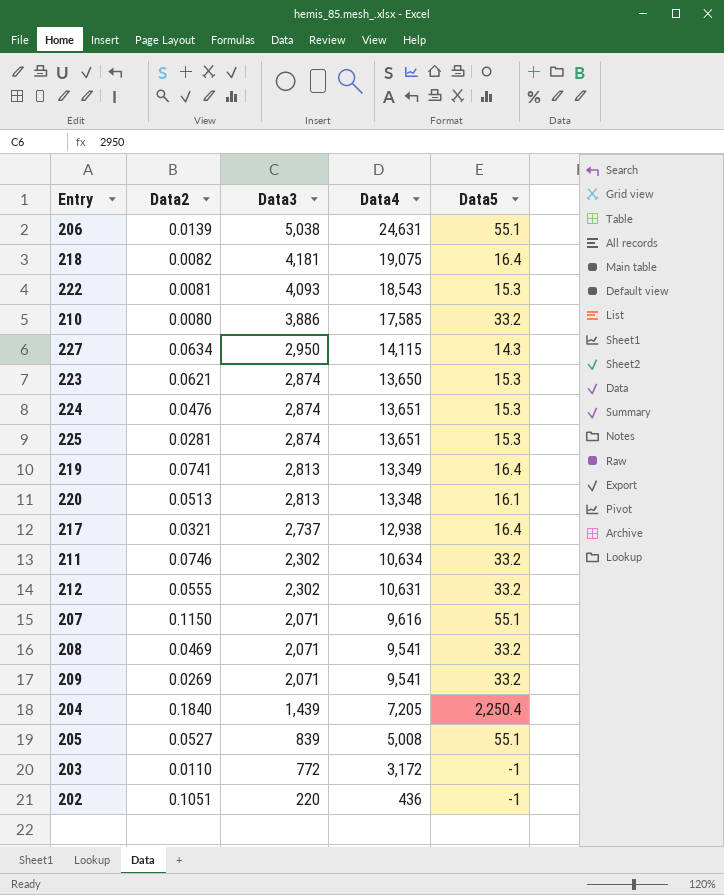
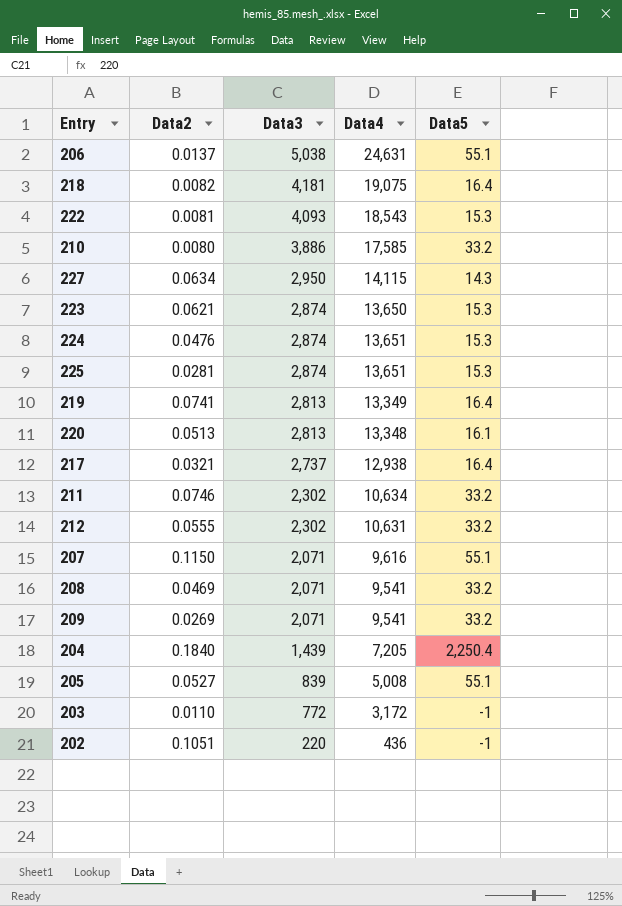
206 | Data2: 0.0139 -> 0.0137

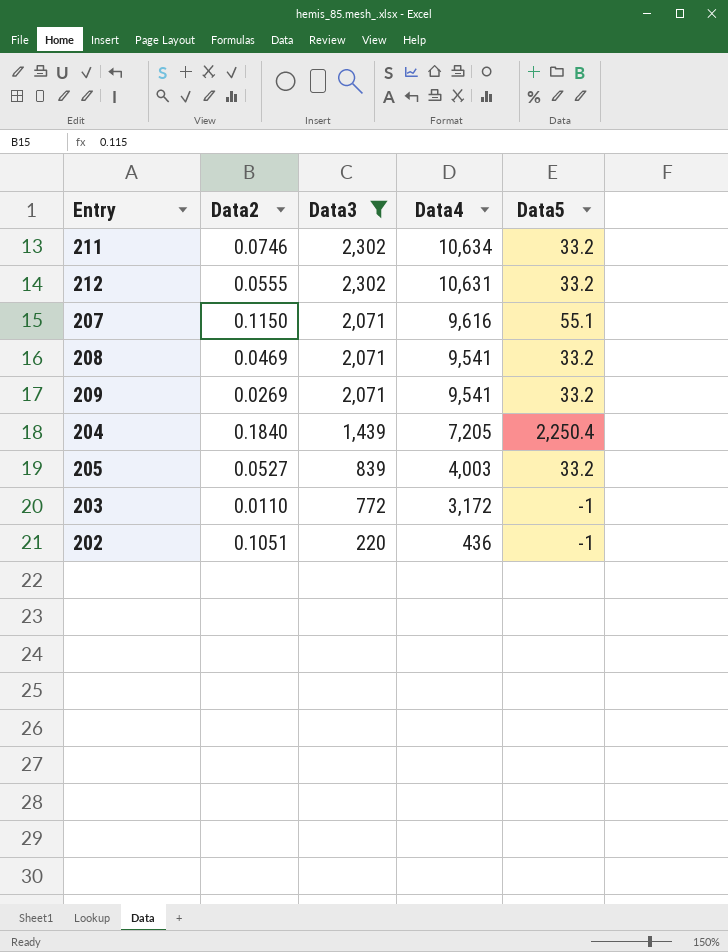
filter: none -> Data3 <= 2,302
205 | Data4: 5,008 -> 4,003
205 | Data5: 55.1 -> 33.2

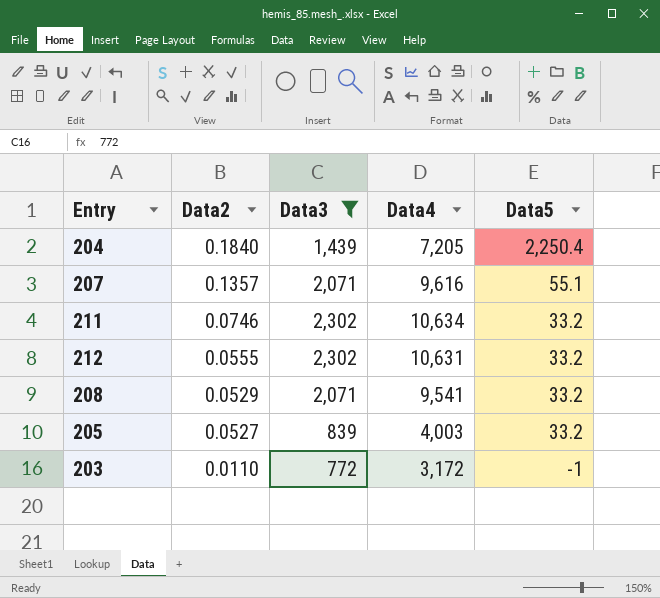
row order: Data3 descending -> Data2 descending
row 209: 0.0269 | 2,071 | 9,541 | 33.2 -> none
row 202: 0.1051 | 220 | 436 | -1 -> none
207 | Data2: 0.1150 -> 0.1357
208 | Data2: 0.0469 -> 0.0529

